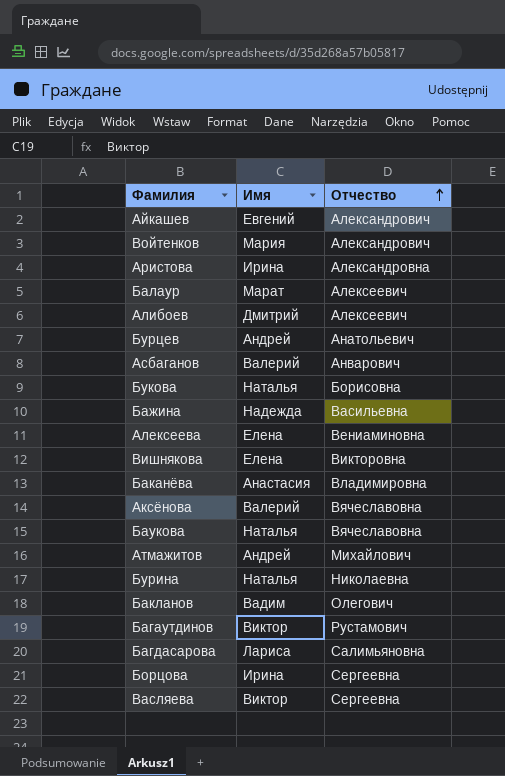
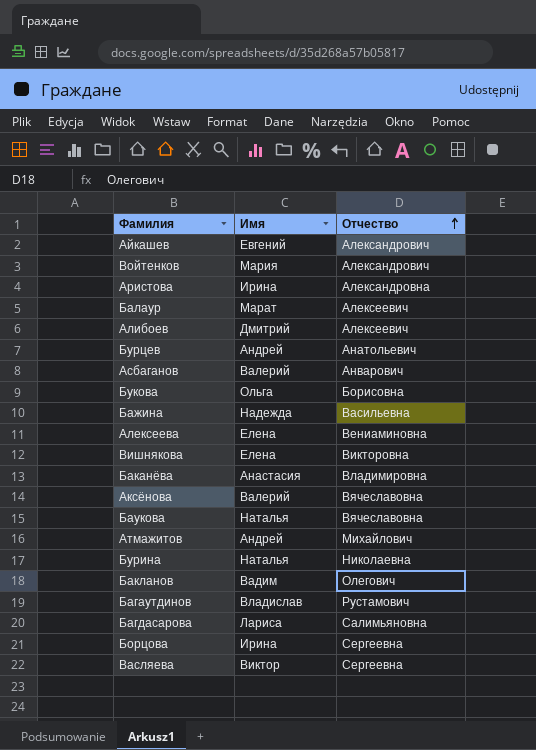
Букова | Имя: Наталья -> Ольга
Багаутдинов | Имя: Виктор -> Владислав

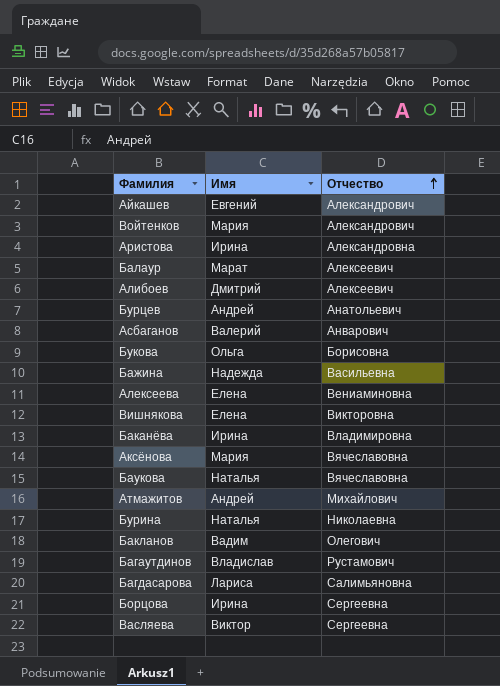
Баканёва | Имя: Анастасия -> Ирина
Аксёнова | Имя: Валерий -> Мария

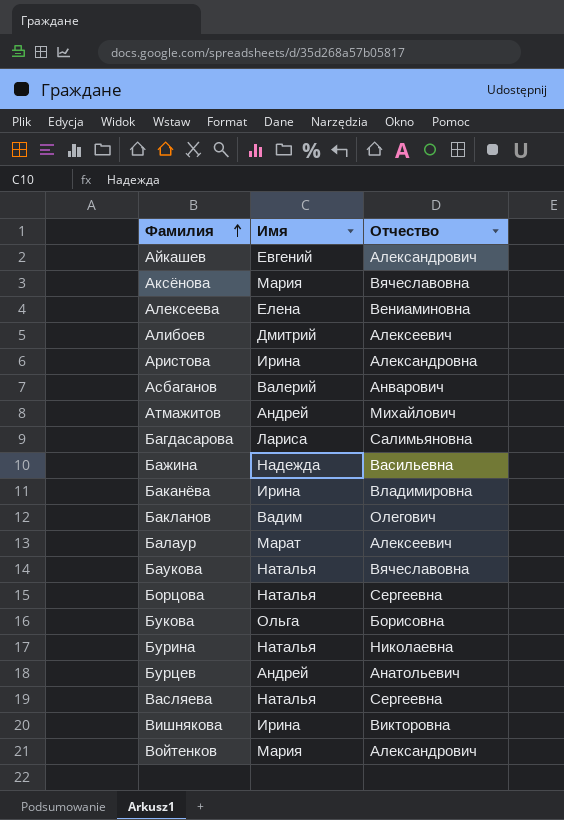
row order: Отчество ascending -> Фамилия ascending
row Багаутдинов: Владислав | Рустамович -> none
Борцова | Имя: Ирина -> Наталья
Васляева | Имя: Виктор -> Наталья
Вишнякова | Имя: Елена -> Ирина

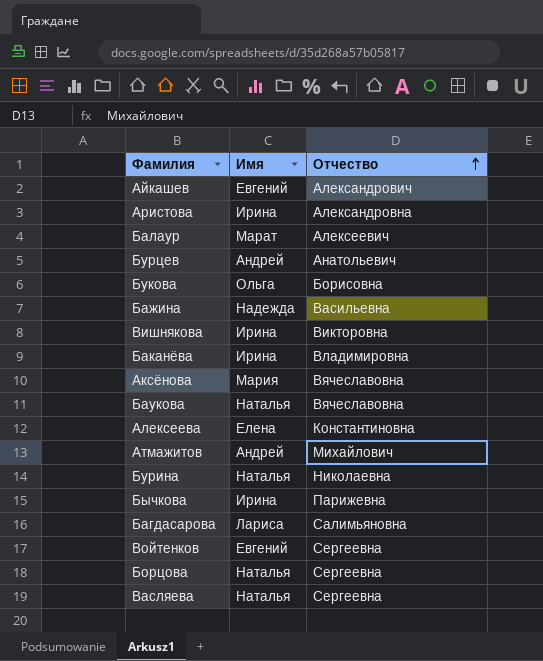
row order: Фамилия ascending -> Отчество ascending
row Алибоев: Дмитрий | Алексеевич -> none
row Асбаганов: Валерий | Анварович -> none
row Бакланов: Вадим | Олегович -> none
Алексеева | Отчество: Вениаминовна -> Константиновна
row Бычкова: none -> Ирина | Парижевна
Войтенков | Имя: Мария -> Евгений
Войтенков | Отчество: Александрович -> Сергеевна

